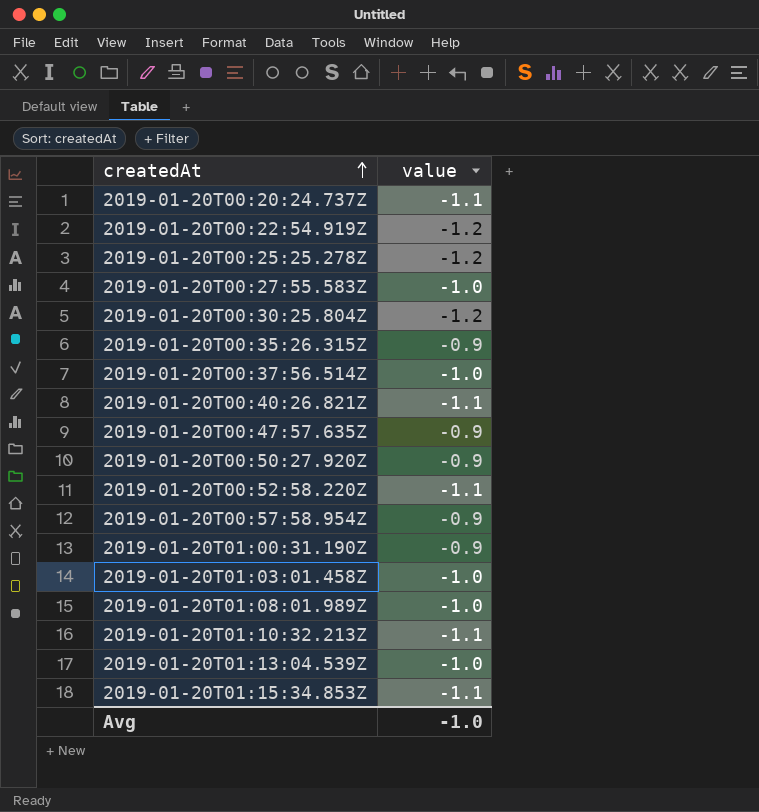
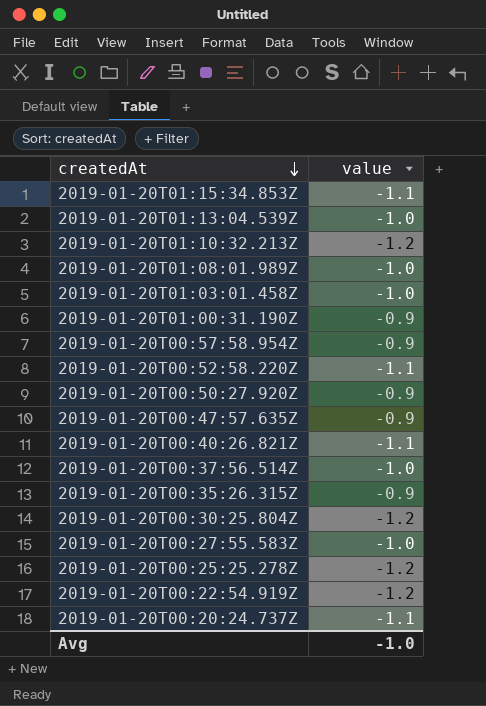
row order: createdAt ascending -> createdAt descending
2019-01-20T01:10:32.213Z | value: -1.1 -> -1.2

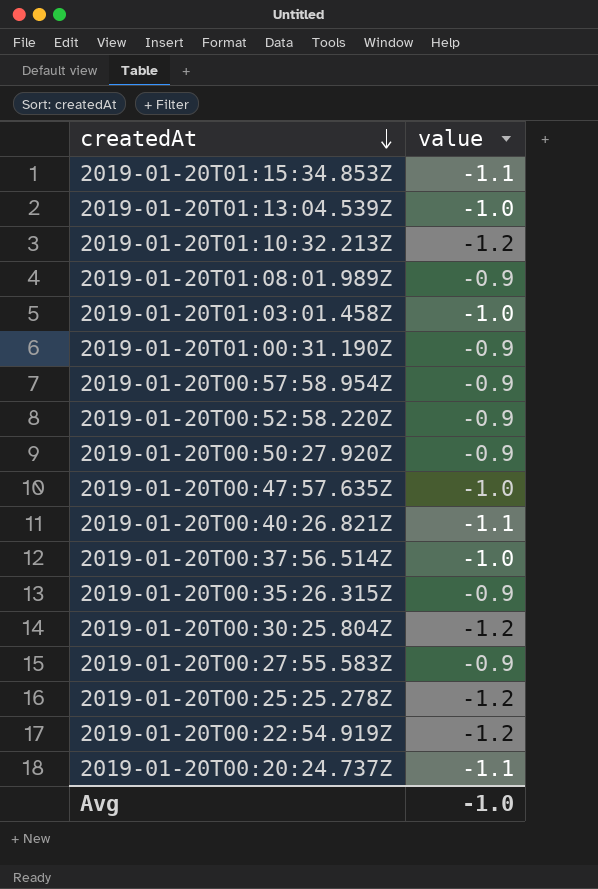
2019-01-20T01:08:01.989Z | value: -1.0 -> -0.9
2019-01-20T00:52:58.220Z | value: -1.1 -> -0.9
2019-01-20T00:47:57.635Z | value: -0.9 -> -1.0
2019-01-20T00:27:55.583Z | value: -1.0 -> -0.9

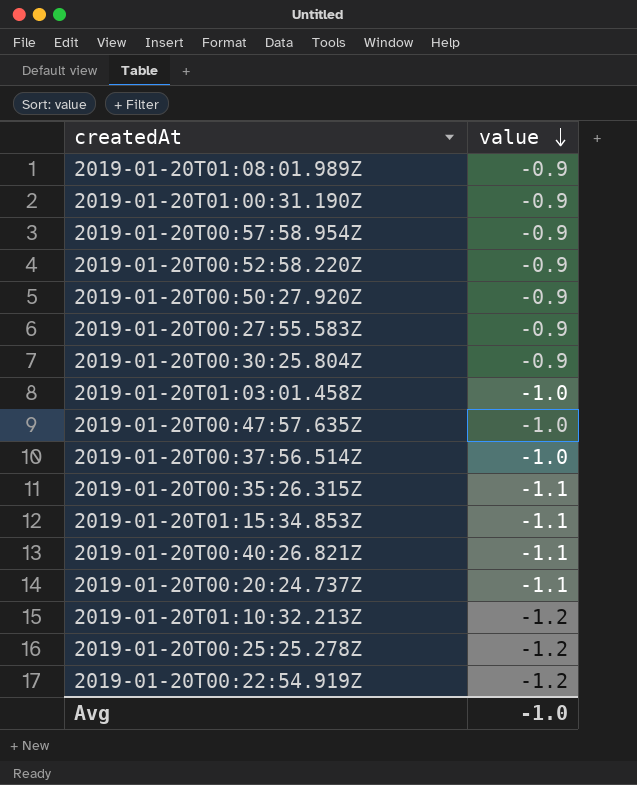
row order: createdAt descending -> value descending
row 2019-01-20T01:13:04.539Z: -1.0 -> none
2019-01-20T00:30:25.804Z | value: -1.2 -> -0.9
2019-01-20T00:35:26.315Z | value: -0.9 -> -1.1

